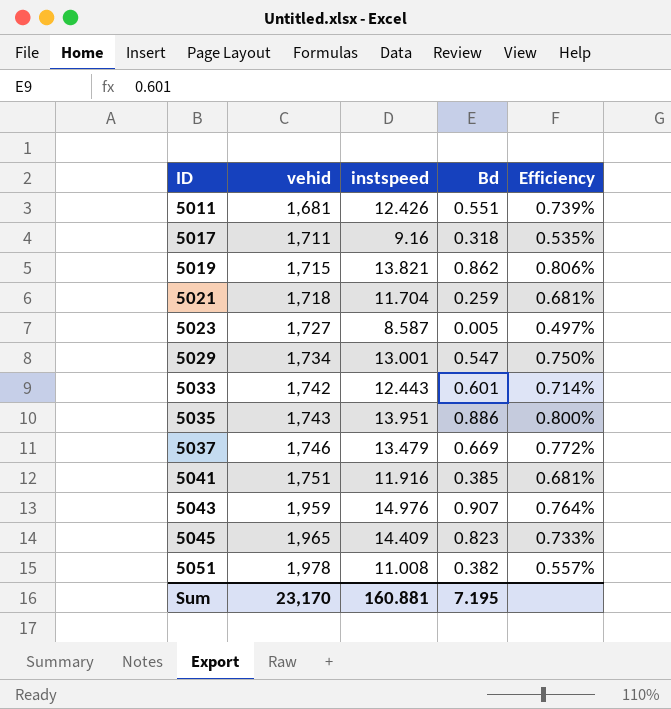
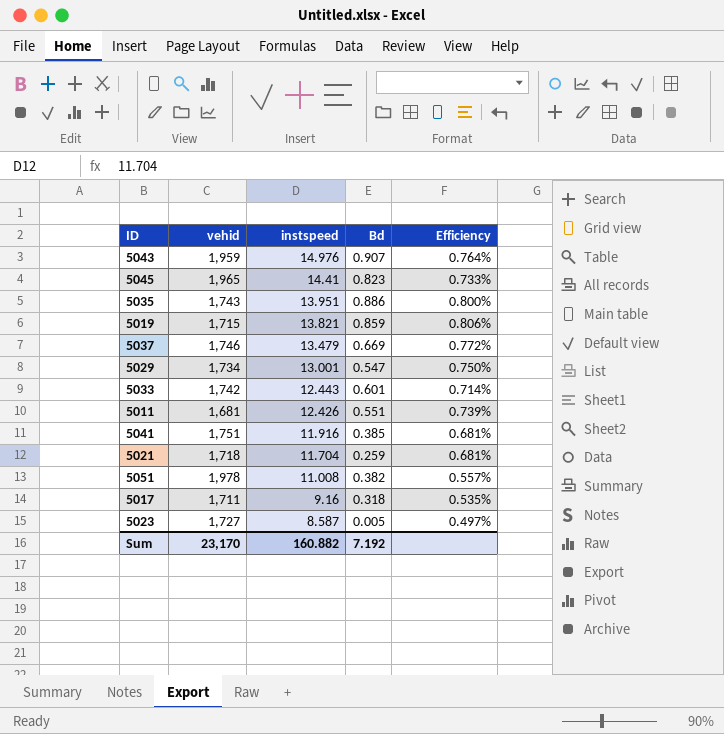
row order: ID ascending -> instspeed descending
5045 | instspeed: 14.409 -> 14.41
5019 | Bd: 0.862 -> 0.859
Sum | instspeed: 160.881 -> 160.882
Sum | Bd: 7.195 -> 7.192

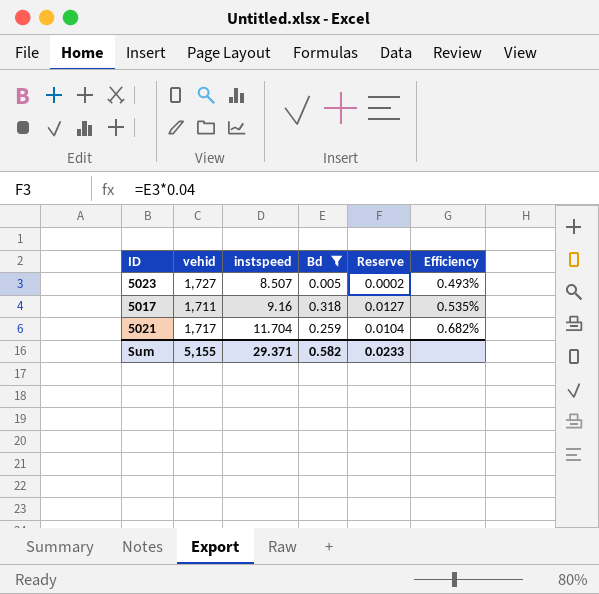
filter: none -> Bd <= 0.318
row order: instspeed descending -> instspeed ascending
column Reserve | formula: none -> [Bd] * 0.04
5023 | instspeed: 8.587 -> 8.507
5023 | Efficiency: 0.497% -> 0.493%
5021 | vehid: 1,718 -> 1,717
5021 | Efficiency: 0.681% -> 0.682%
Sum | vehid: 23,170 -> 5,155
Sum | instspeed: 160.882 -> 29.371
Sum | Bd: 7.192 -> 0.582

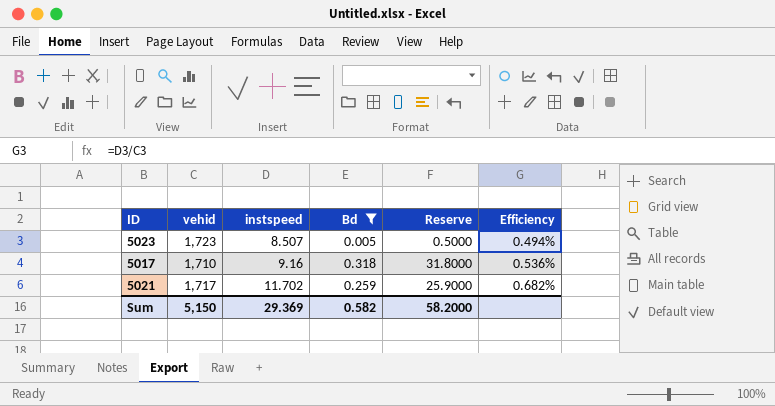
column Reserve | formula: [Bd] * 0.04 -> [Bd] * 100
5023 | vehid: 1,727 -> 1,723
5023 | Efficiency: 0.493% -> 0.494%
5017 | vehid: 1,711 -> 1,710
5017 | Efficiency: 0.535% -> 0.536%
5021 | instspeed: 11.704 -> 11.702
Sum | vehid: 5,155 -> 5,150
Sum | instspeed: 29.371 -> 29.369
Sum | Reserve: 0.0233 -> 58.2000

